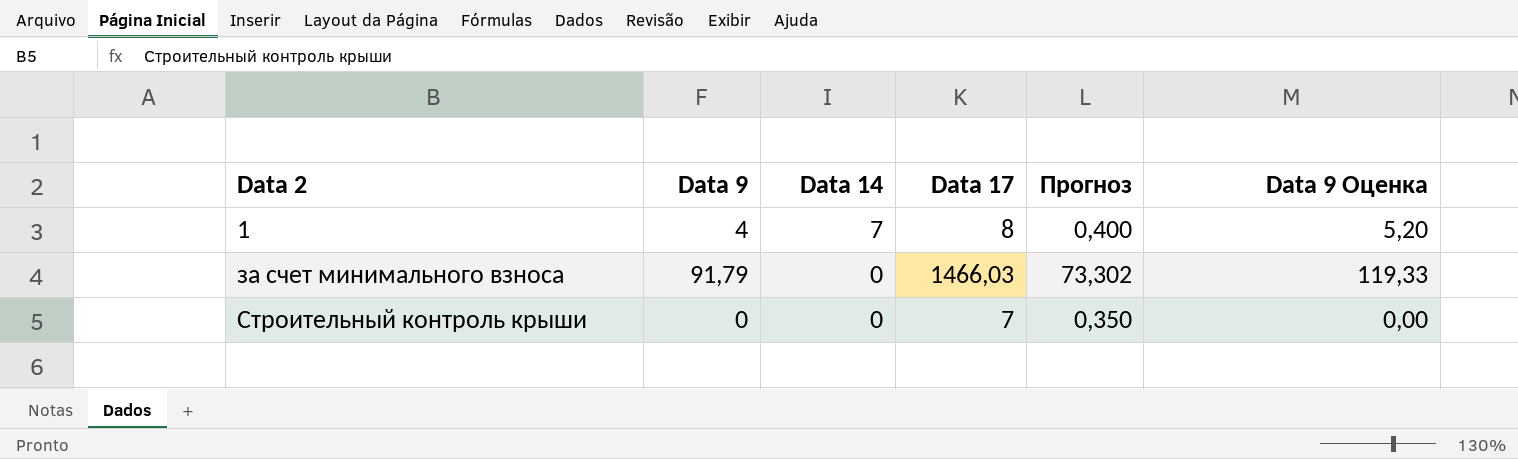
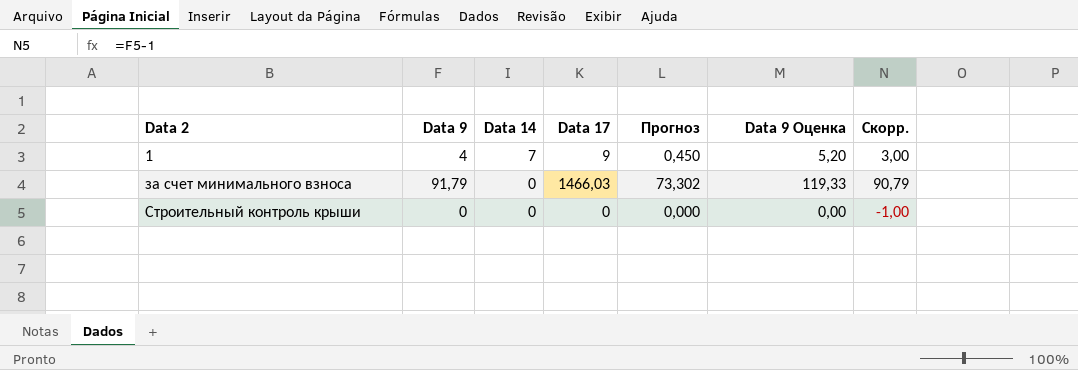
column Скорр. | formula: none -> [Data 9] - 1
1 | Data 17: 8 -> 9
1 | Прогноз: 0,400 -> 0,450
Строительный контроль крыши | Data 17: 7 -> 0
Строительный контроль крыши | Прогноз: 0,350 -> 0,000

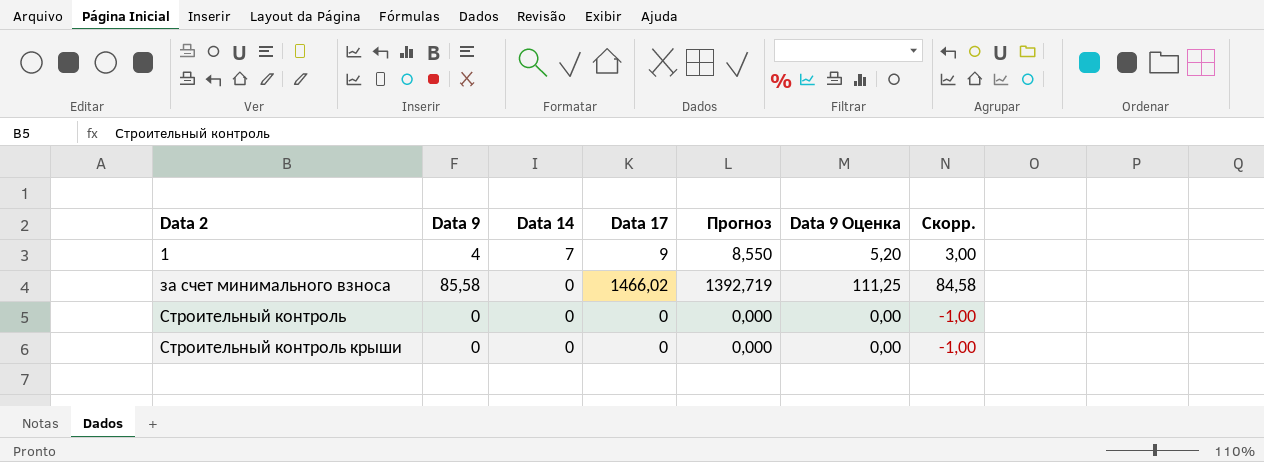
column Прогноз | formula: [Data 17] * 0,05 -> [Data 17] * 0,95
за счет минимального взноса | Data 9: 91,79 -> 85,58
за счет минимального взноса | Data 17: 1466,03 -> 1466,02
за счет минимального взноса | Data 9 Оценка: 119,33 -> 111,25
за счет минимального взноса | Скорр.: 90,79 -> 84,58
row Строительный контроль: none -> 0 | 0 | 0 | 0,000 | 0,00 | -1,00

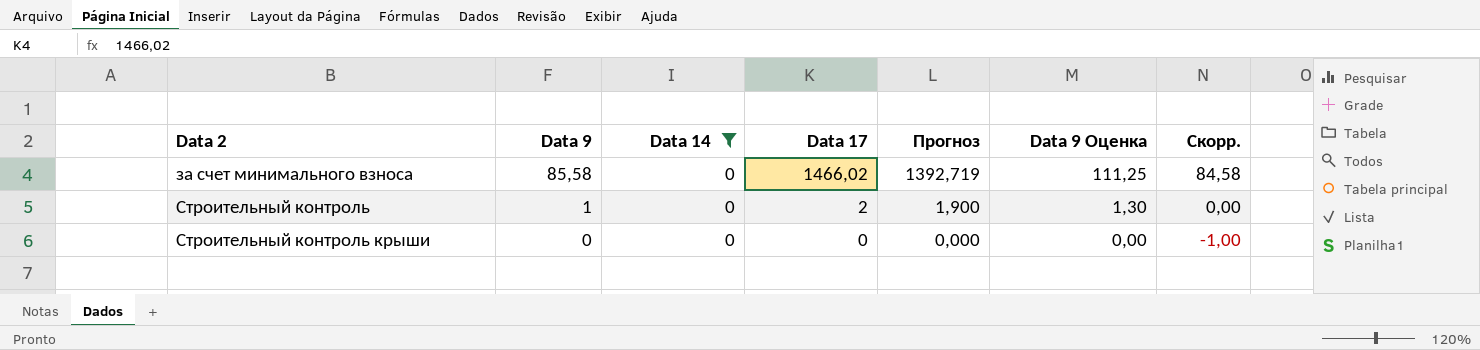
filter: none -> Data 14 = 0
Строительный контроль | Data 9: 0 -> 1
Строительный контроль | Data 17: 0 -> 2
Строительный контроль | Прогноз: 0,000 -> 1,900
Строительный контроль | Data 9 Оценка: 0,00 -> 1,30
Строительный контроль | Скорр.: -1,00 -> 0,00

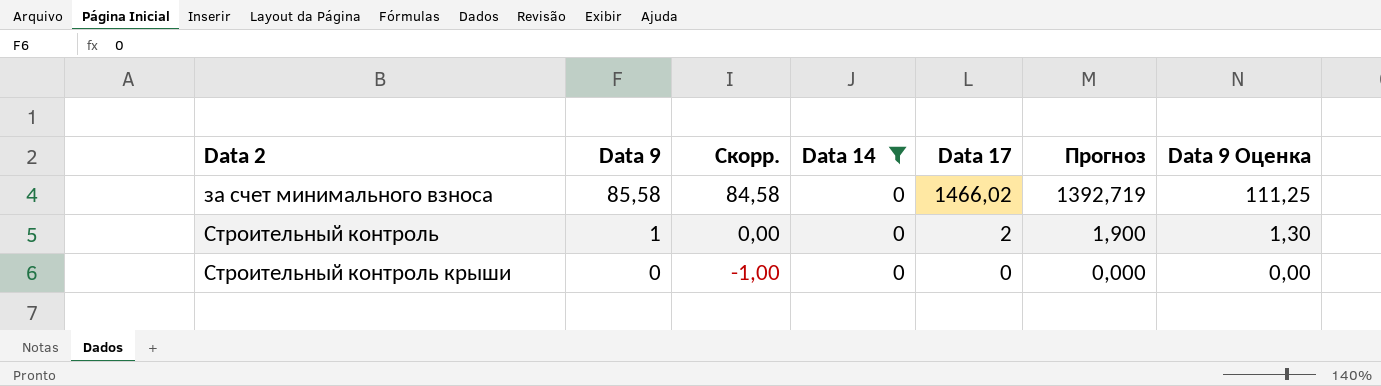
column Скорр. | position: 7 -> 3

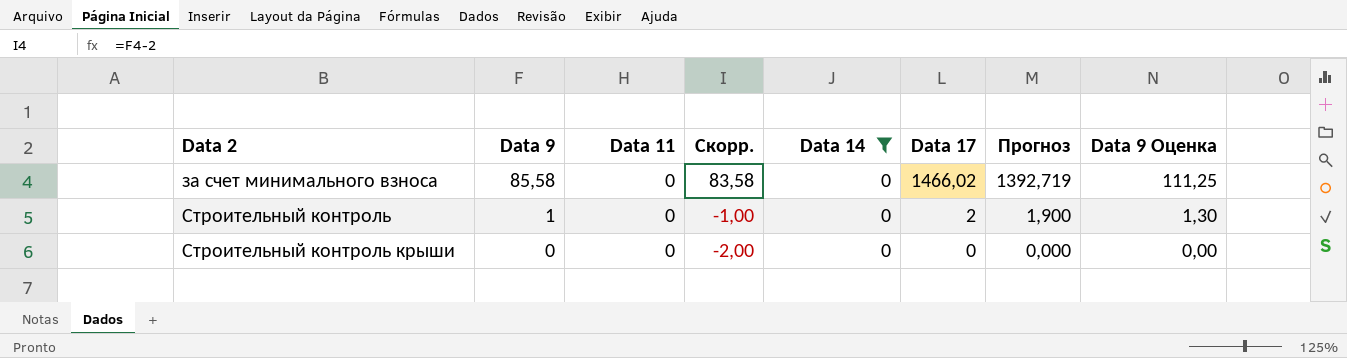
column Data 11 | position: none -> 3
column Скорр. | formula: [Data 9] - 1 -> [Data 9] - 2

